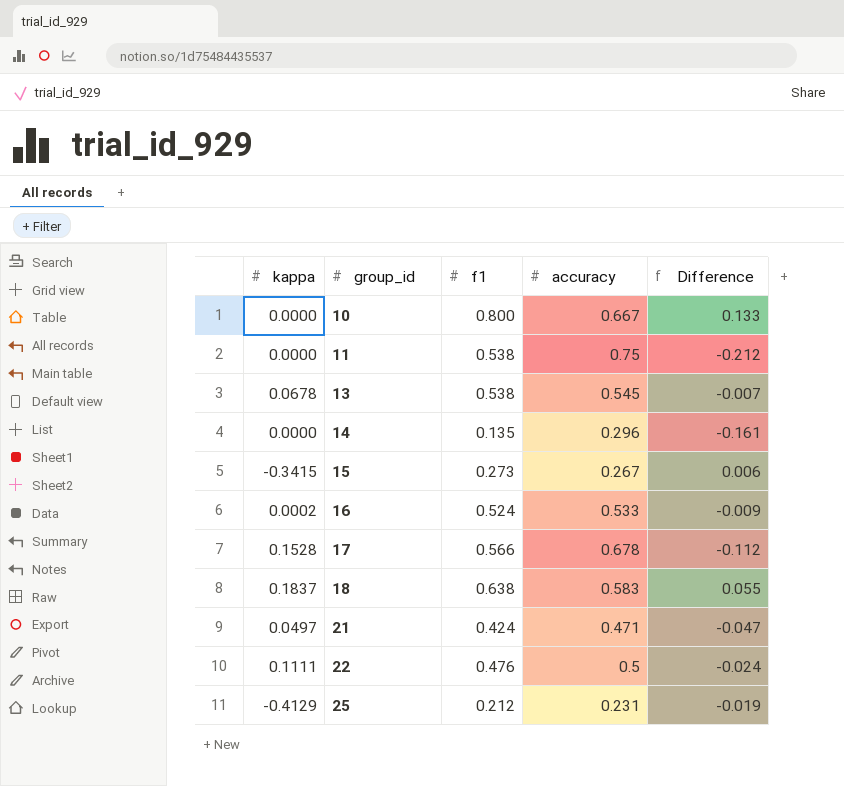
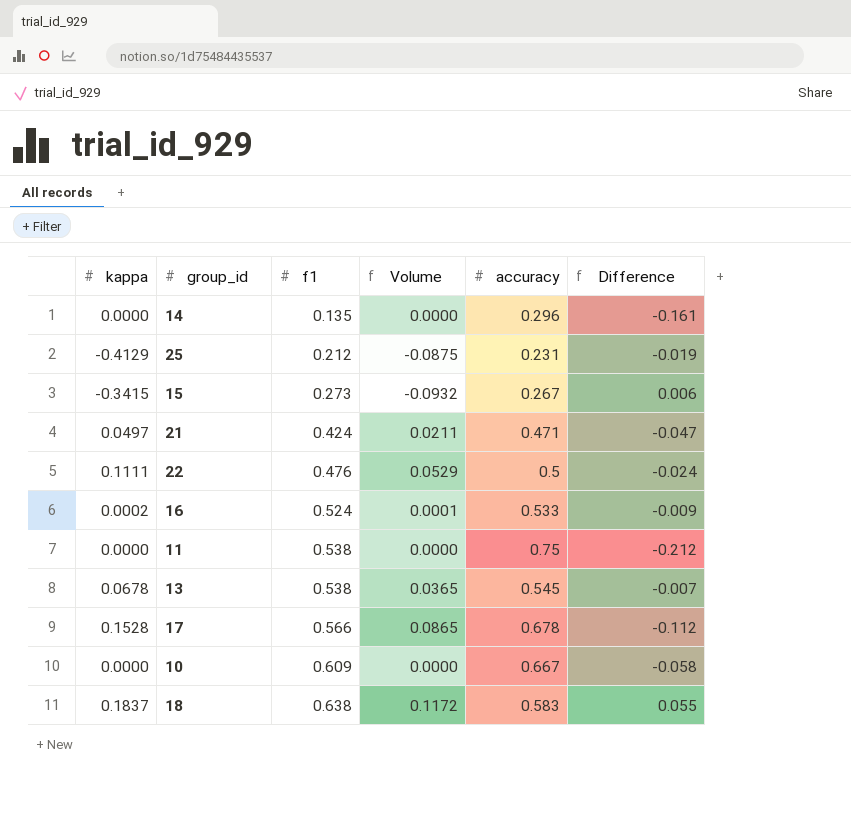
row order: group_id ascending -> f1 ascending
column Volume | formula: none -> [kappa] * [f1]
10 | f1: 0.800 -> 0.609
10 | Difference: 0.133 -> -0.058

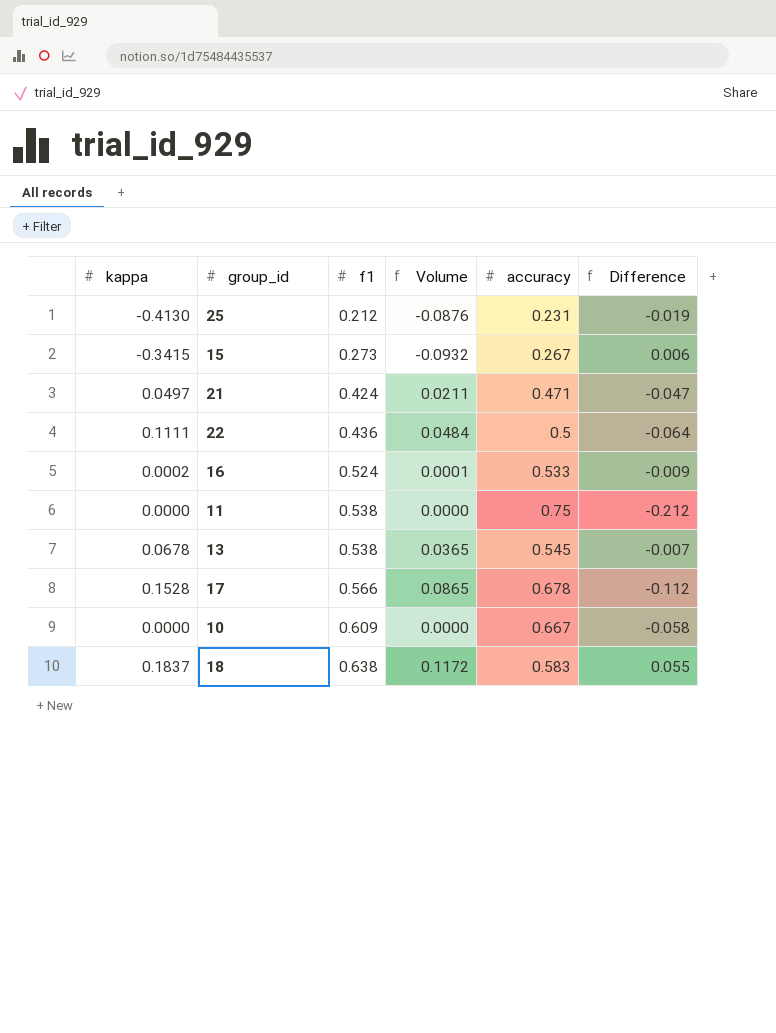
row 14: 0.0000 | 0.135 | 0.0000 | 0.296 | -0.161 -> none
25 | kappa: -0.4129 -> -0.4130
25 | Volume: -0.0875 -> -0.0876
22 | f1: 0.476 -> 0.436
22 | Volume: 0.0529 -> 0.0484
22 | Difference: -0.024 -> -0.064

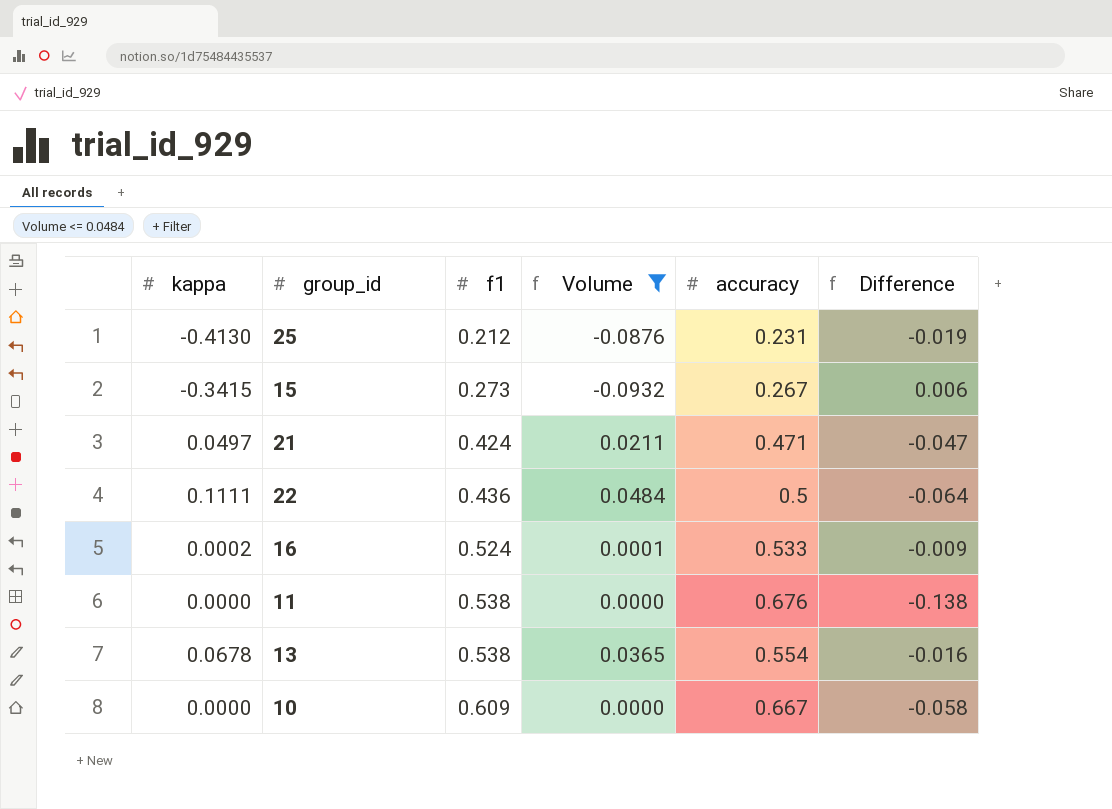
filter: none -> Volume <= 0.0484
11 | accuracy: 0.75 -> 0.676
11 | Difference: -0.212 -> -0.138
13 | accuracy: 0.545 -> 0.554
13 | Difference: -0.007 -> -0.016

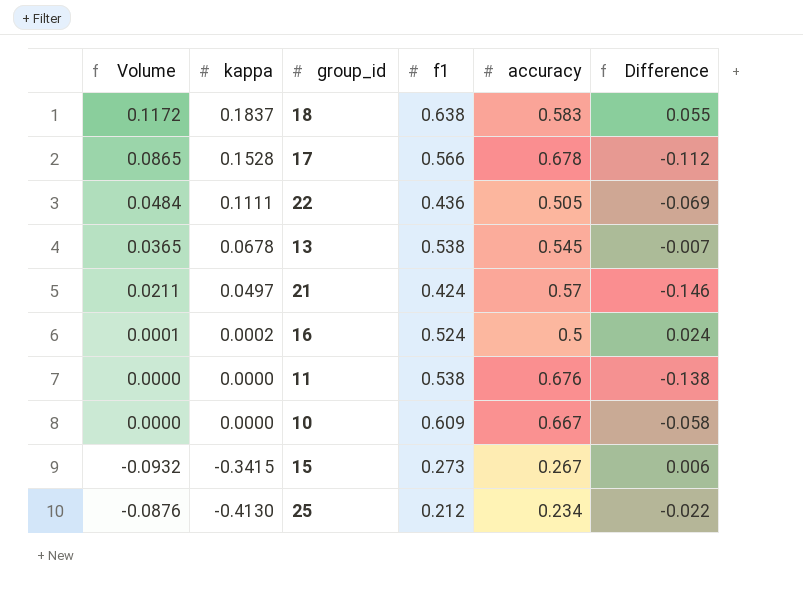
filter: Volume <= 0.0484 -> none
row order: f1 ascending -> kappa descending
column Volume | position: 4 -> 1
22 | accuracy: 0.5 -> 0.505
22 | Difference: -0.064 -> -0.069
13 | accuracy: 0.554 -> 0.545
13 | Difference: -0.016 -> -0.007
21 | accuracy: 0.471 -> 0.57
21 | Difference: -0.047 -> -0.146
16 | accuracy: 0.533 -> 0.5
16 | Difference: -0.009 -> 0.024
25 | accuracy: 0.231 -> 0.234
25 | Difference: -0.019 -> -0.022

